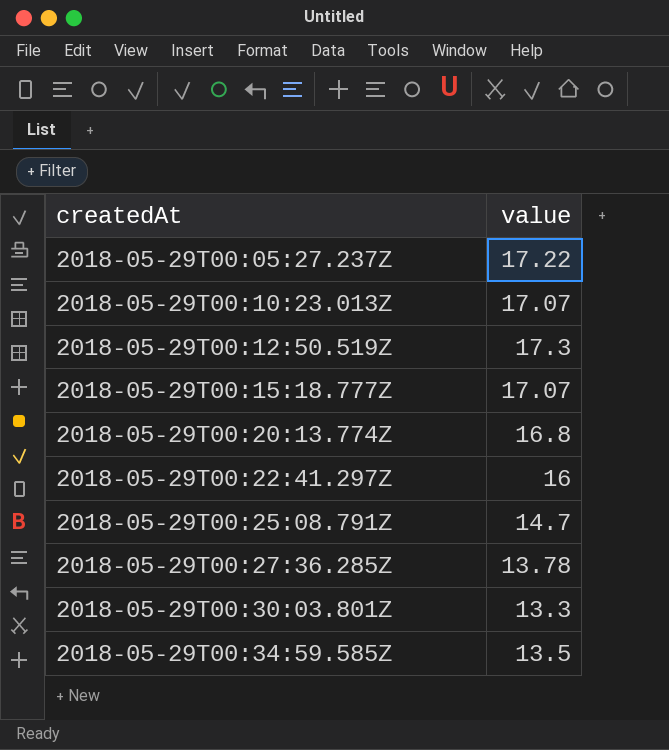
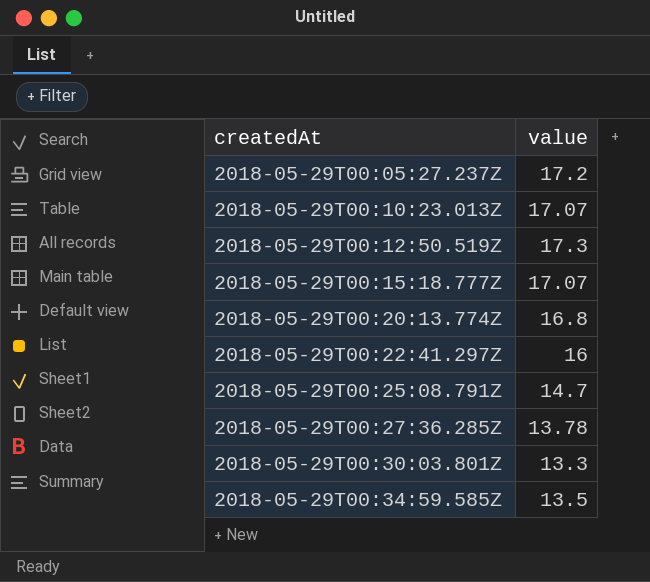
2018-05-29T00:05:27.237Z | value: 17.22 -> 17.2

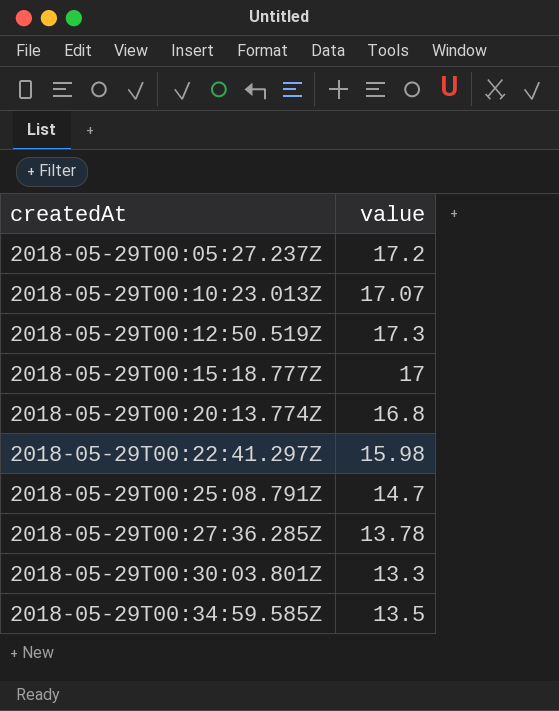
2018-05-29T00:15:18.777Z | value: 17.07 -> 17
2018-05-29T00:22:41.297Z | value: 16 -> 15.98

